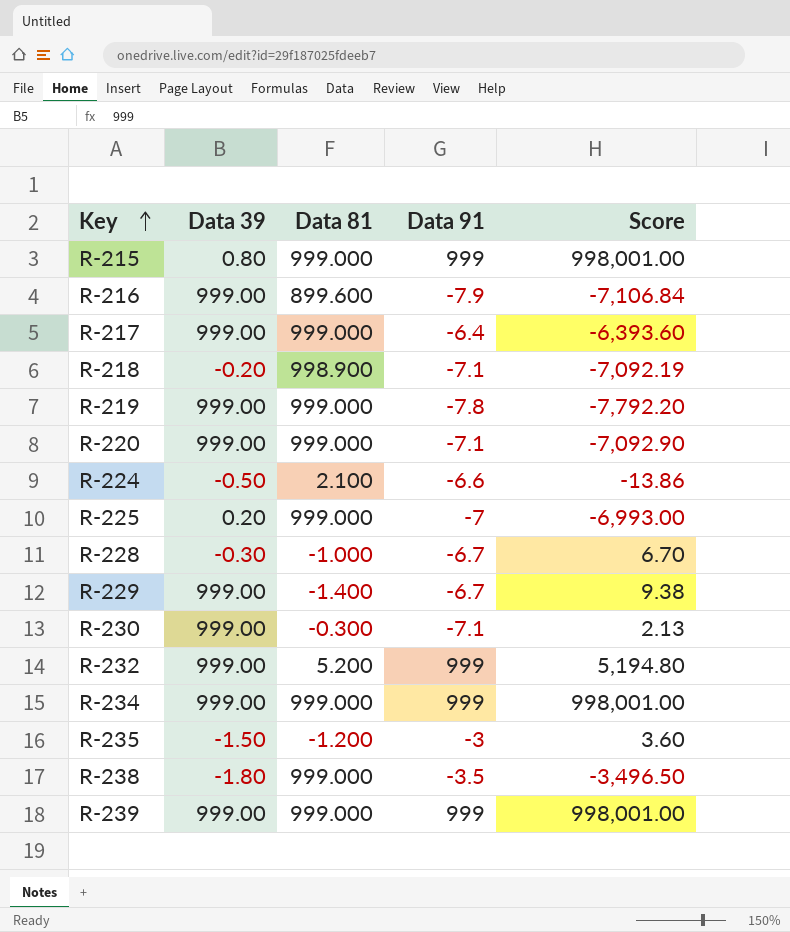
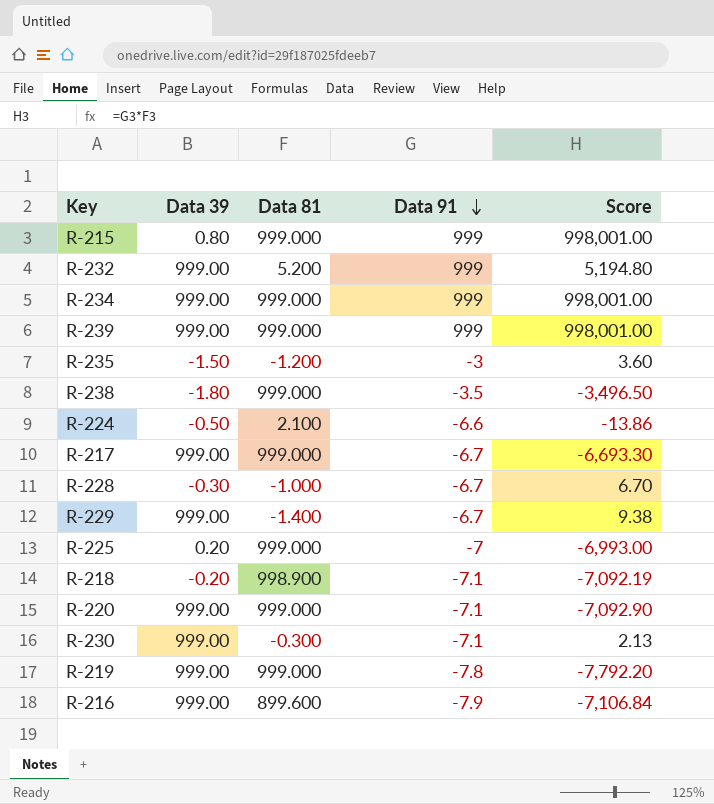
row order: Key ascending -> Data 91 descending
R-217 | Data 91: -6.4 -> -6.7
R-217 | Score: -6,393.60 -> -6,693.30

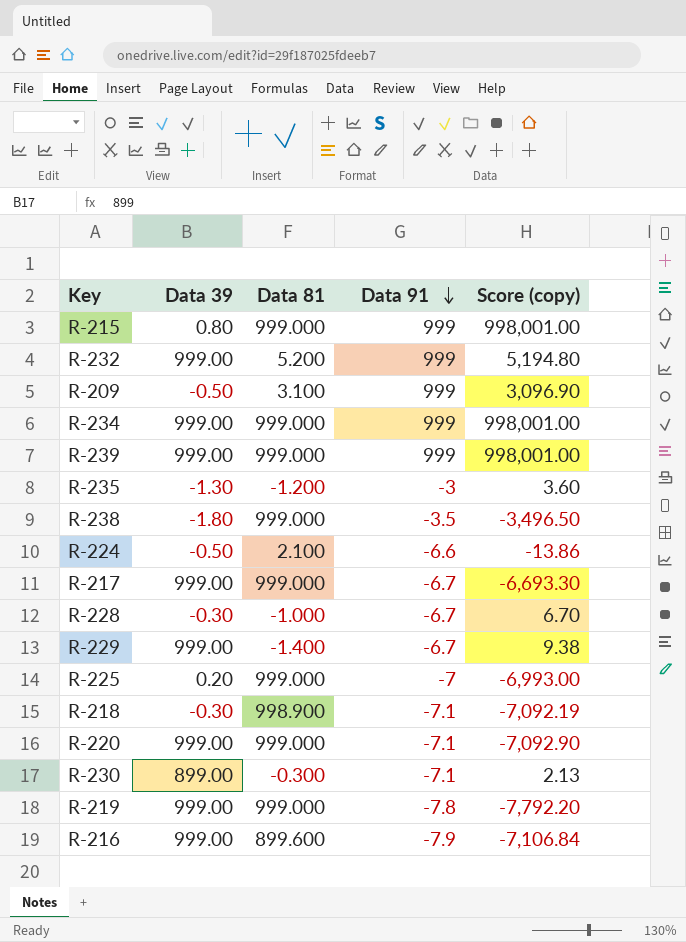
column name: Score -> Score (copy)
row R-209: none -> -0.50 | 3.100 | 999 | 3,096.90
R-235 | Data 39: -1.50 -> -1.30
R-218 | Data 39: -0.20 -> -0.30
R-230 | Data 39: 999.00 -> 899.00

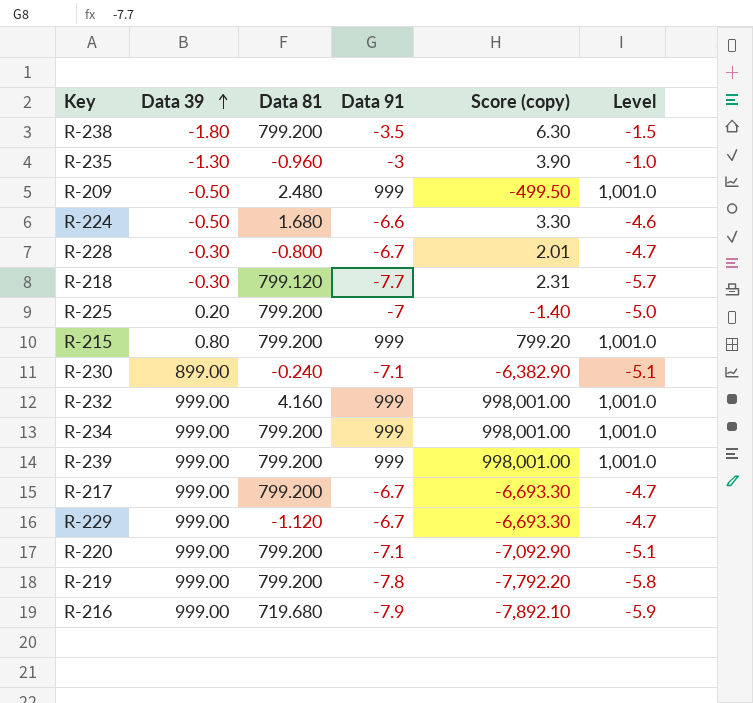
row order: Data 91 descending -> Data 39 ascending
column Score (copy) | formula: [Data 81] * [Data 91] -> [Data 39] * [Data 91]
column Level | formula: none -> [Data 91] + 2
R-238 | Data 81: 999.000 -> 799.200
R-235 | Data 81: -1.200 -> -0.960
R-209 | Data 81: 3.100 -> 2.480
R-224 | Data 81: 2.100 -> 1.680
R-228 | Data 81: -1.000 -> -0.800
R-218 | Data 81: 998.900 -> 799.120
R-218 | Data 91: -7.1 -> -7.7
R-225 | Data 81: 999.000 -> 799.200
R-215 | Data 81: 999.000 -> 799.200
R-230 | Data 81: -0.300 -> -0.240
R-232 | Data 81: 5.200 -> 4.160
R-234 | Data 81: 999.000 -> 799.200
R-239 | Data 81: 999.000 -> 799.200
R-217 | Data 81: 999.000 -> 799.200
R-229 | Data 81: -1.400 -> -1.120
R-220 | Data 81: 999.000 -> 799.200
R-219 | Data 81: 999.000 -> 799.200
R-216 | Data 81: 899.600 -> 719.680

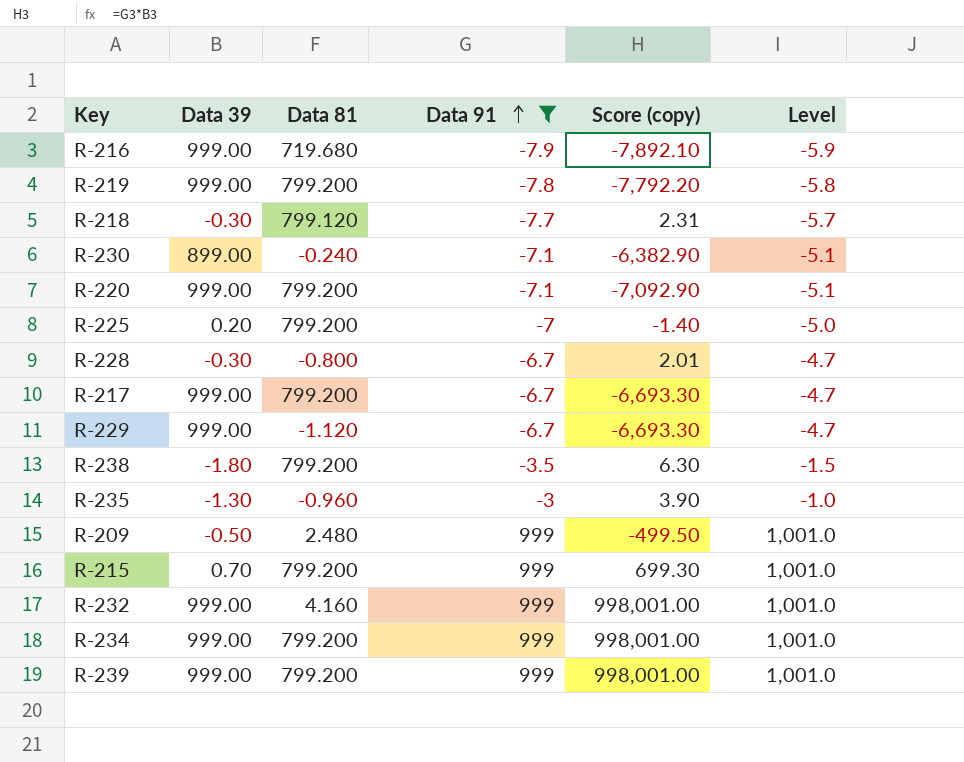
filter: none -> Data 91 != -6.6
row order: Data 39 ascending -> Data 91 ascending
R-215 | Data 39: 0.80 -> 0.70
R-215 | Score (copy): 799.20 -> 699.30

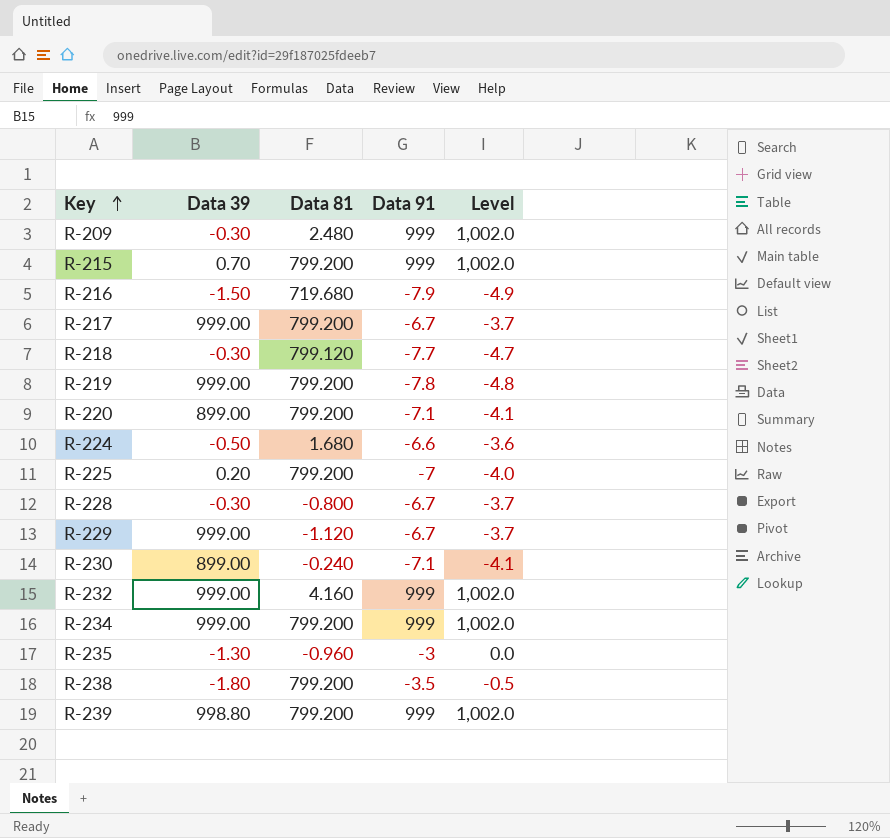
filter: Data 91 != -6.6 -> none
row order: Data 91 ascending -> Key ascending
column Score (copy) | formula: [Data 39] * [Data 91] -> none
column Level | formula: [Data 91] + 2 -> [Data 91] + 3
R-209 | Data 39: -0.50 -> -0.30
R-216 | Data 39: 999.00 -> -1.50
R-220 | Data 39: 999.00 -> 899.00
R-239 | Data 39: 999.00 -> 998.80

